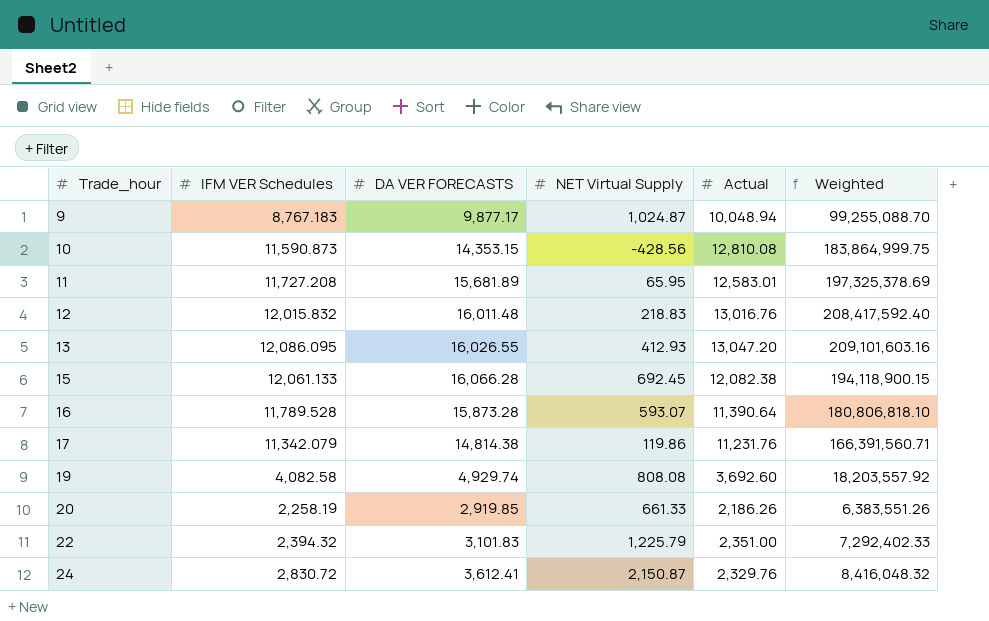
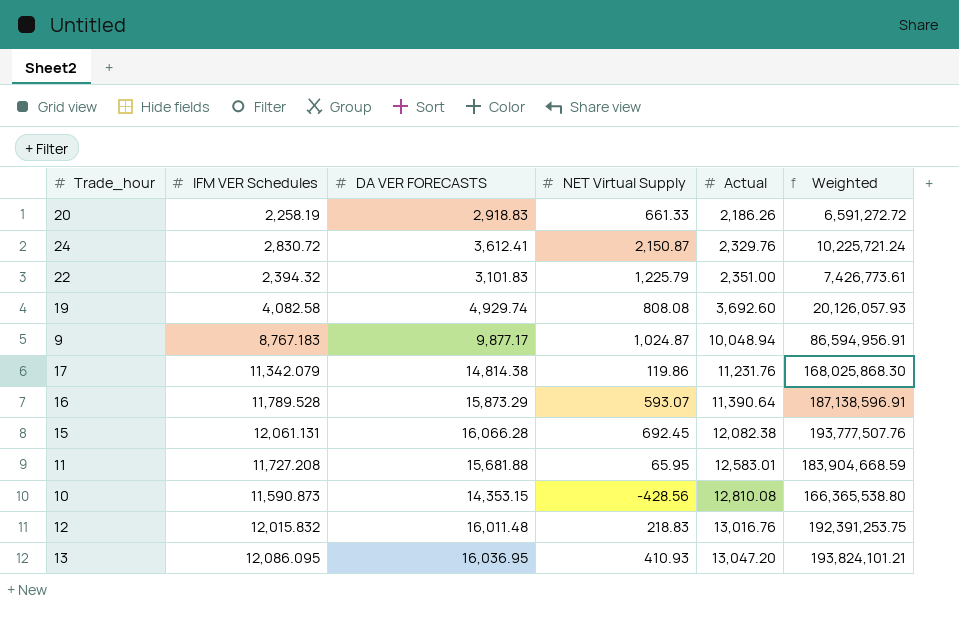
row order: Trade_hour ascending -> Actual ascending
column Weighted | formula: [DA VER FORECASTS] * [Actual] -> [IFM VER Schedules] * [DA VER FORECASTS]
20 | DA VER FORECASTS: 2,919.85 -> 2,918.83
16 | DA VER FORECASTS: 15,873.28 -> 15,873.29
15 | IFM VER Schedules: 12,061.133 -> 12,061.131
11 | DA VER FORECASTS: 15,681.89 -> 15,681.88
13 | DA VER FORECASTS: 16,026.55 -> 16,036.95
13 | NET Virtual Supply: 412.93 -> 410.93

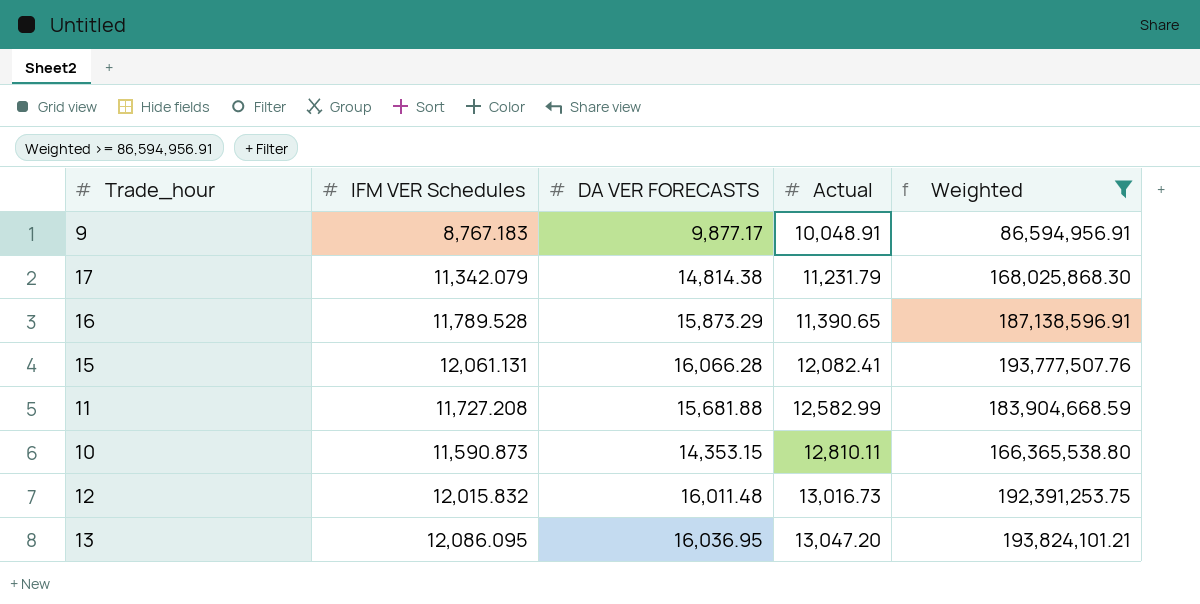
filter: none -> Weighted >= 86,594,956.91
column NET Virtual Supply | position: 4 -> none
9 | Actual: 10,048.94 -> 10,048.91
17 | Actual: 11,231.76 -> 11,231.79
16 | Actual: 11,390.64 -> 11,390.65
15 | Actual: 12,082.38 -> 12,082.41
11 | Actual: 12,583.01 -> 12,582.99
10 | Actual: 12,810.08 -> 12,810.11
12 | Actual: 13,016.76 -> 13,016.73

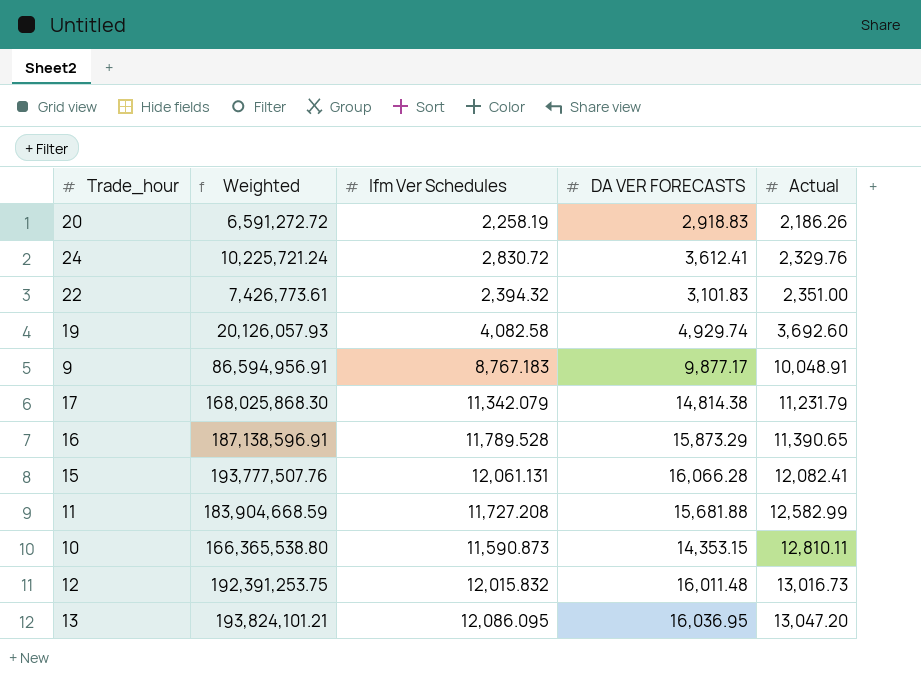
filter: Weighted >= 86,594,956.91 -> none
column Weighted | position: 5 -> 2
column name: IFM VER Schedules -> Ifm Ver Schedules

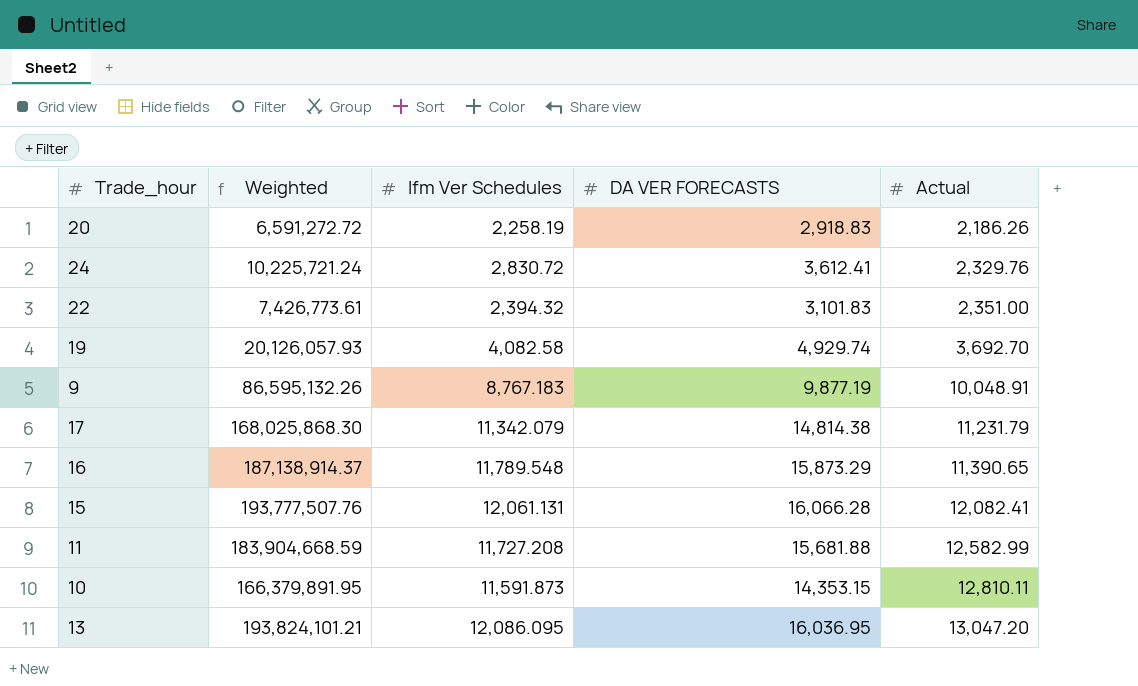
row 12: 192,391,253.75 | 12,015.832 | 16,011.48 | 13,016.73 -> none
19 | Actual: 3,692.60 -> 3,692.70
9 | Weighted: 86,594,956.91 -> 86,595,132.26
9 | DA VER FORECASTS: 9,877.17 -> 9,877.19
16 | Weighted: 187,138,596.91 -> 187,138,914.37
16 | Ifm Ver Schedules: 11,789.528 -> 11,789.548
10 | Weighted: 166,365,538.80 -> 166,379,891.95
10 | Ifm Ver Schedules: 11,590.873 -> 11,591.873

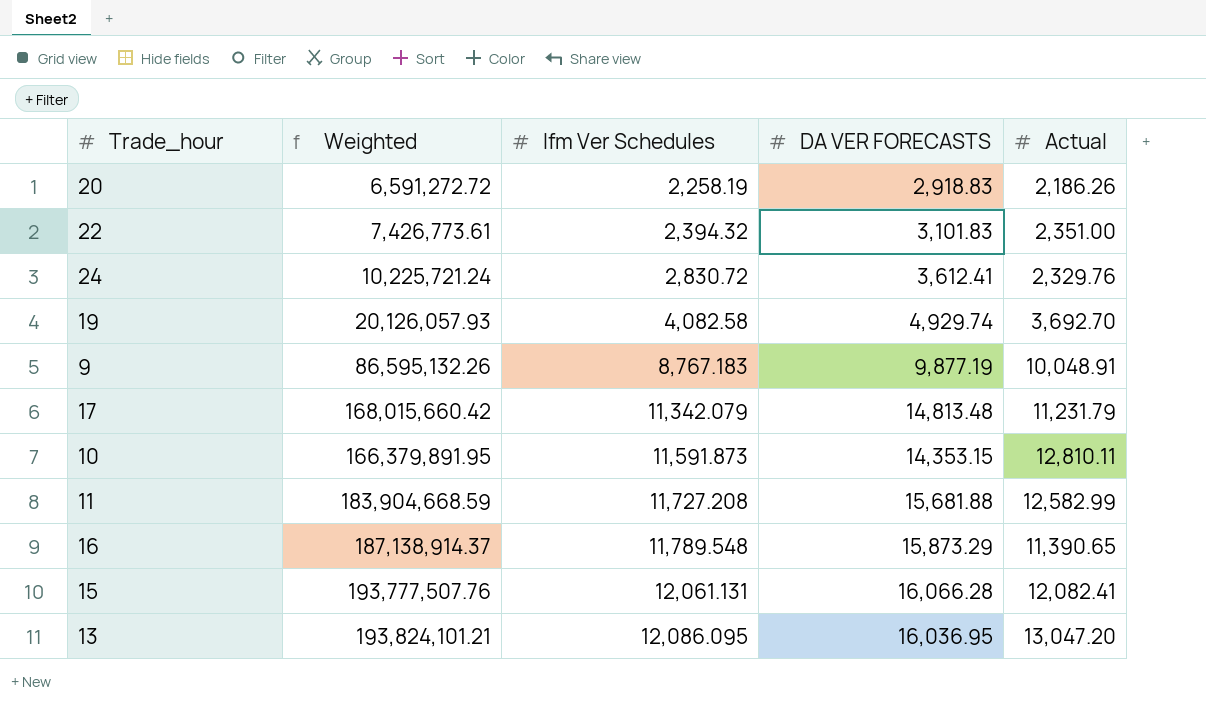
row order: Actual ascending -> Ifm Ver Schedules ascending
17 | Weighted: 168,025,868.30 -> 168,015,660.42
17 | DA VER FORECASTS: 14,814.38 -> 14,813.48

